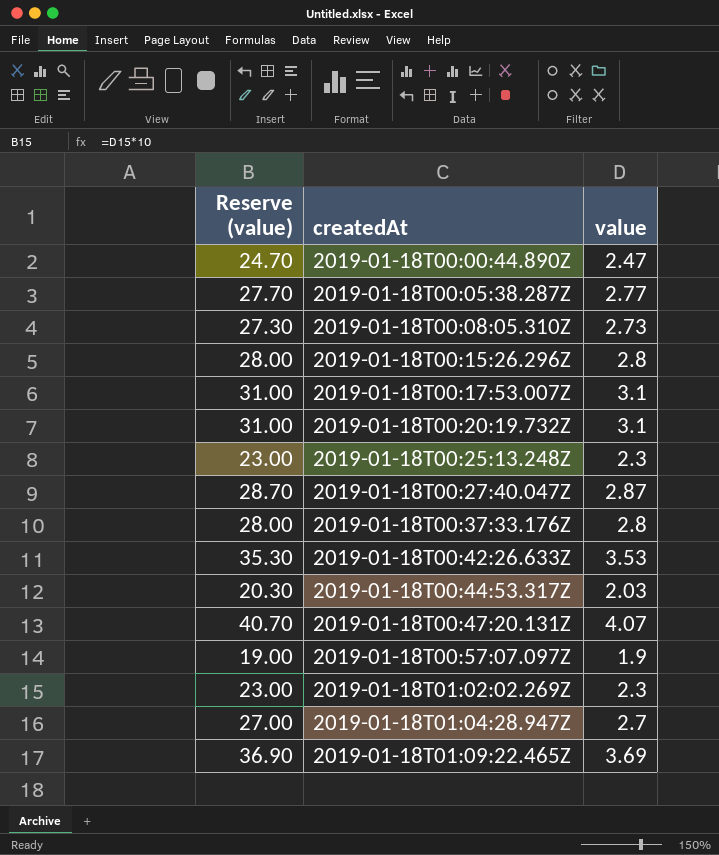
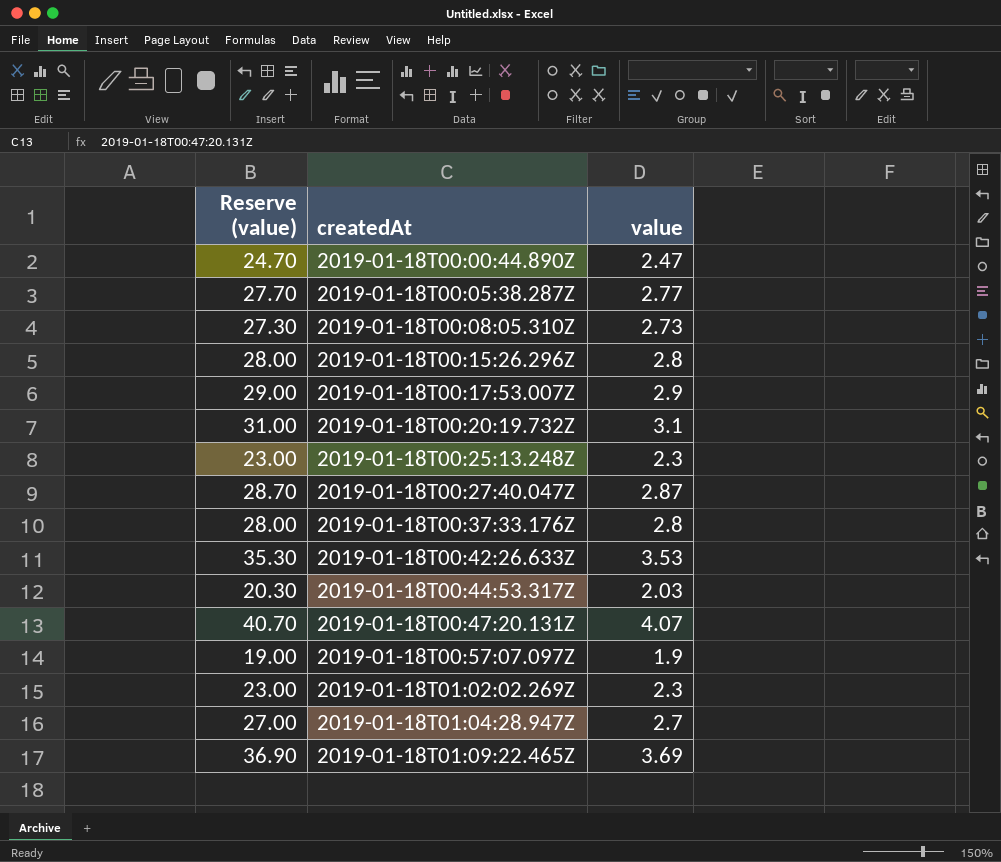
2019-01-18T00:17:53.007Z | Reserve (value): 31.00 -> 29.00
2019-01-18T00:17:53.007Z | value: 3.1 -> 2.9

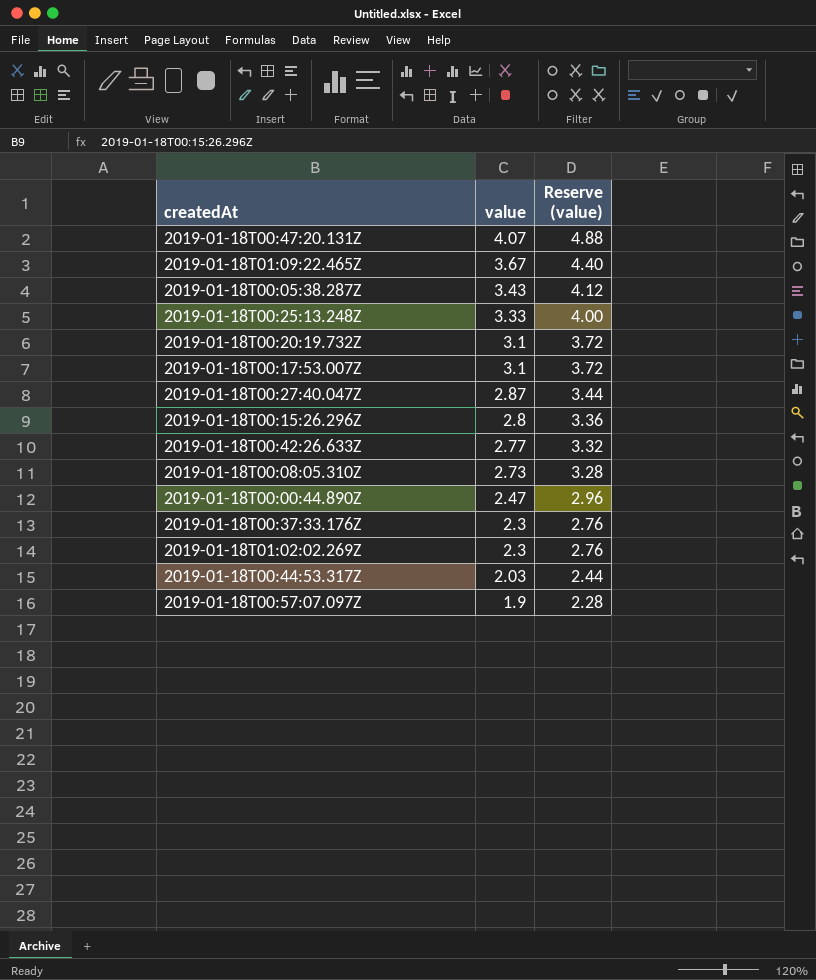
row order: createdAt ascending -> value descending
column Reserve (value) | formula: [value] * 10 -> [value] * 1.2
column Reserve (value) | position: 1 -> 3
row 2019-01-18T01:04:28.947Z: 27.00 | 2.7 -> none
2019-01-18T01:09:22.465Z | value: 3.69 -> 3.67
2019-01-18T00:05:38.287Z | value: 2.77 -> 3.43
2019-01-18T00:25:13.248Z | value: 2.3 -> 3.33
2019-01-18T00:17:53.007Z | value: 2.9 -> 3.1
2019-01-18T00:42:26.633Z | value: 3.53 -> 2.77
2019-01-18T00:37:33.176Z | value: 2.8 -> 2.3

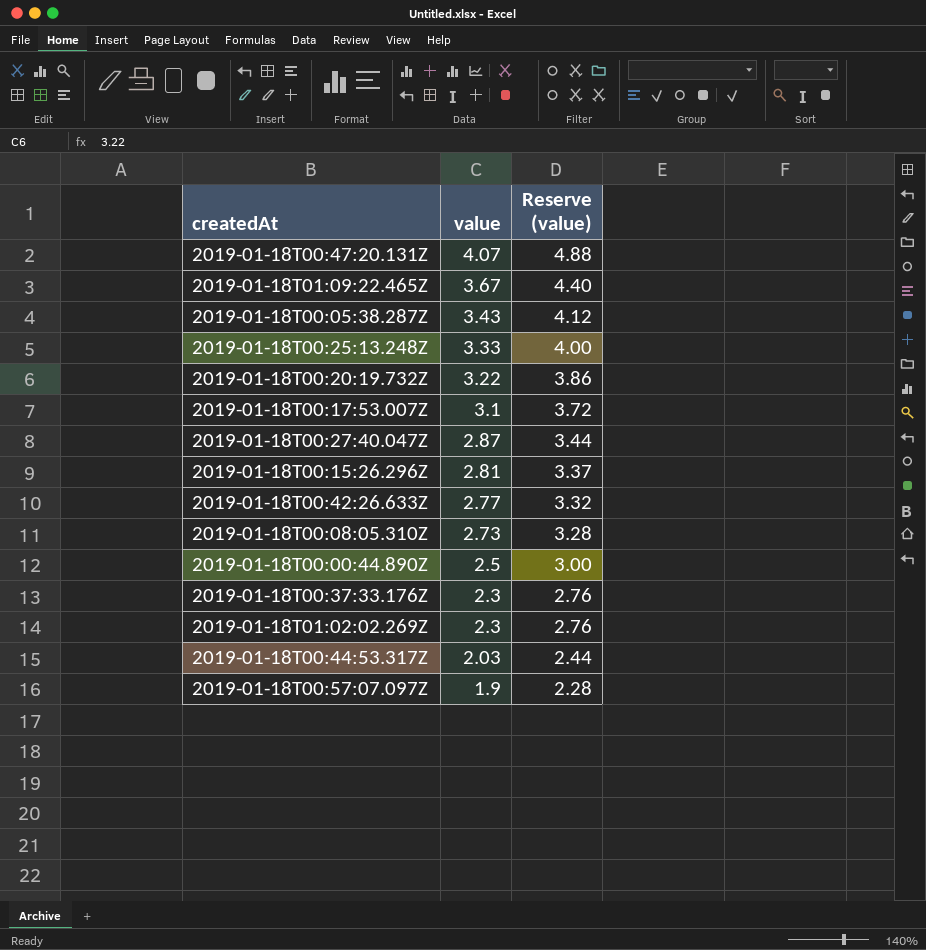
2019-01-18T00:20:19.732Z | value: 3.1 -> 3.22
2019-01-18T00:20:19.732Z | Reserve (value): 3.72 -> 3.86
2019-01-18T00:15:26.296Z | value: 2.8 -> 2.81
2019-01-18T00:15:26.296Z | Reserve (value): 3.36 -> 3.37
2019-01-18T00:00:44.890Z | value: 2.47 -> 2.5
2019-01-18T00:00:44.890Z | Reserve (value): 2.96 -> 3.00

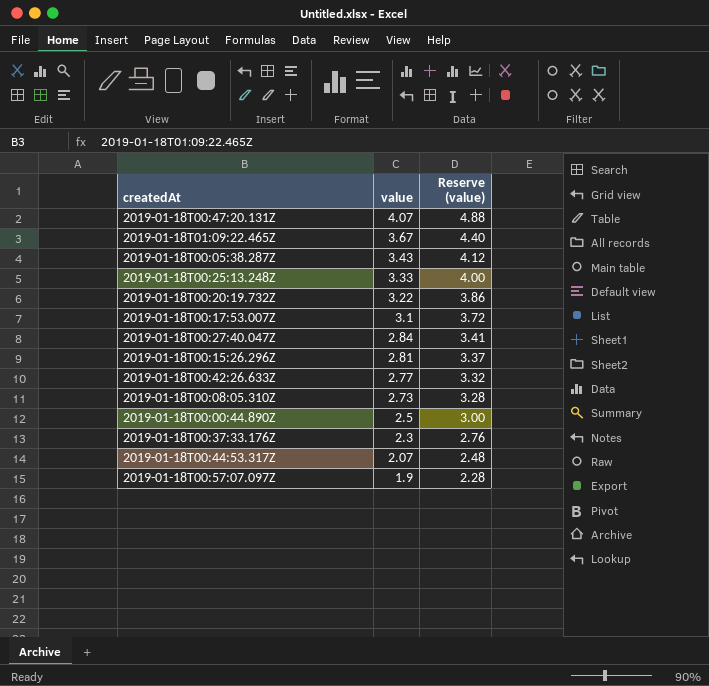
row 2019-01-18T01:02:02.269Z: 2.3 | 2.76 -> none
2019-01-18T00:27:40.047Z | value: 2.87 -> 2.84
2019-01-18T00:27:40.047Z | Reserve (value): 3.44 -> 3.41
2019-01-18T00:44:53.317Z | value: 2.03 -> 2.07
2019-01-18T00:44:53.317Z | Reserve (value): 2.44 -> 2.48

